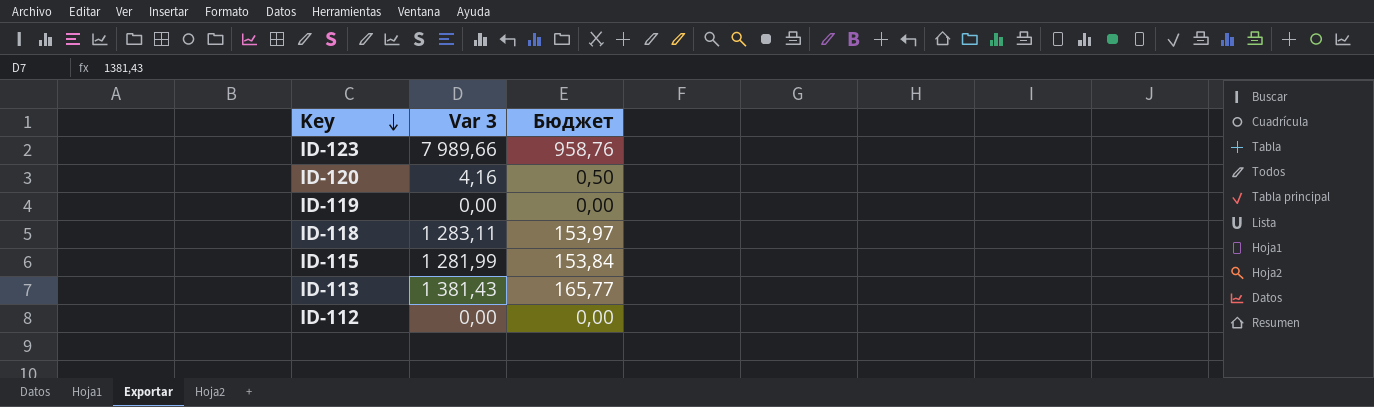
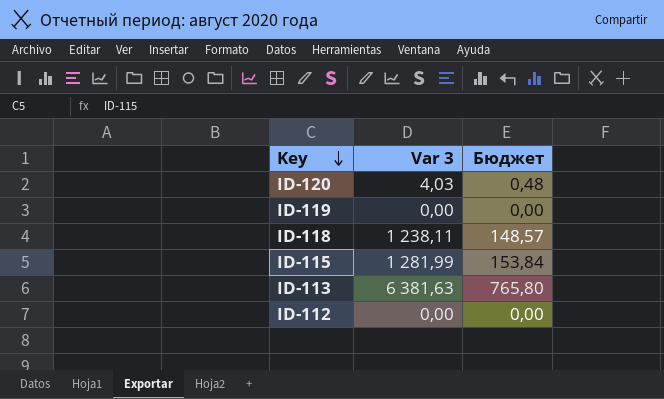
row ID-123: 7 989,66 | 958,76 -> none
ID-120 | Var 3: 4,16 -> 4,03
ID-120 | Бюджет: 0,50 -> 0,48
ID-118 | Var 3: 1 283,11 -> 1 238,11
ID-118 | Бюджет: 153,97 -> 148,57
ID-113 | Var 3: 1 381,43 -> 6 381,63
ID-113 | Бюджет: 165,77 -> 765,80

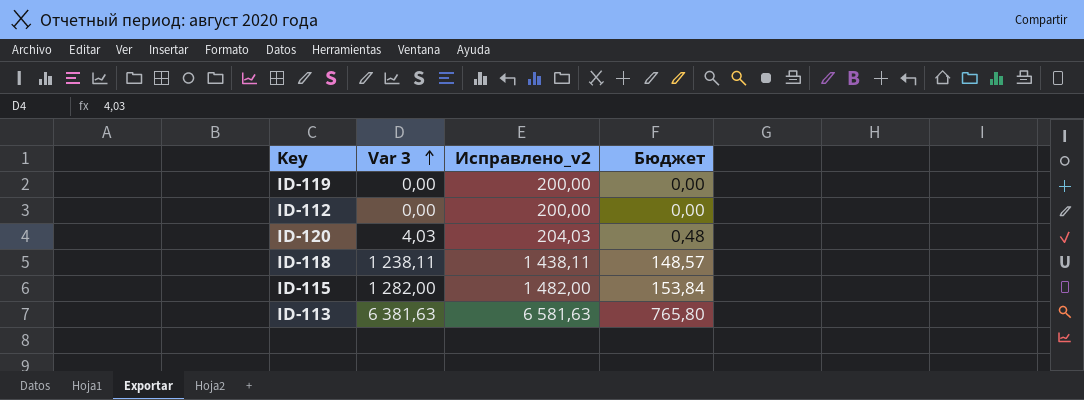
row order: Key descending -> Var 3 ascending
column Исправлено_v2 | formula: none -> [Var 3] + 200
ID-115 | Var 3: 1 281,99 -> 1 282,00

